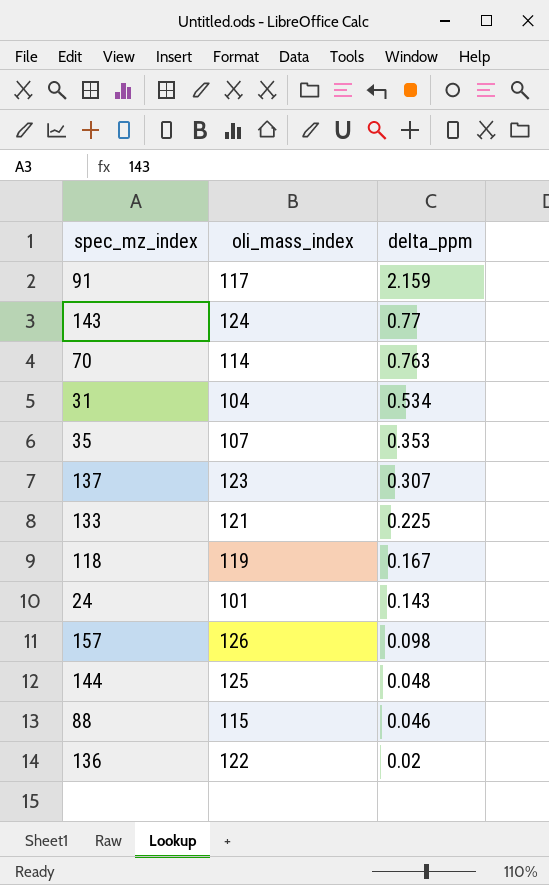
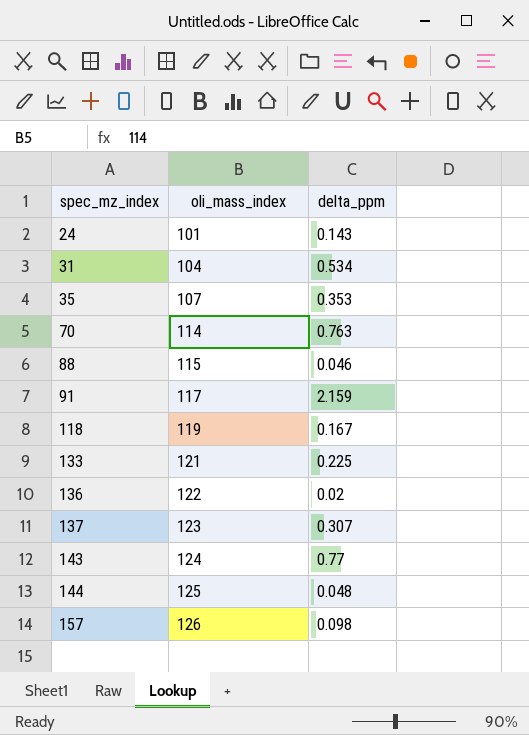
row order: delta_ppm descending -> spec_mz_index ascending

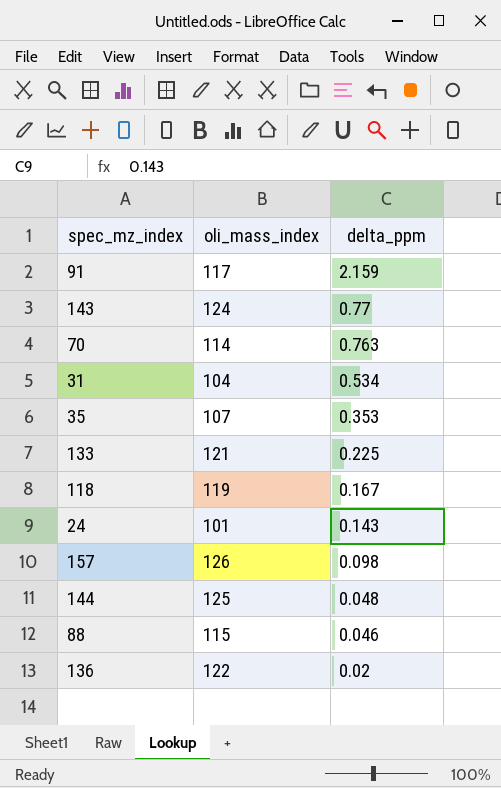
row order: spec_mz_index ascending -> delta_ppm descending
row 137: 123 | 0.307 -> none

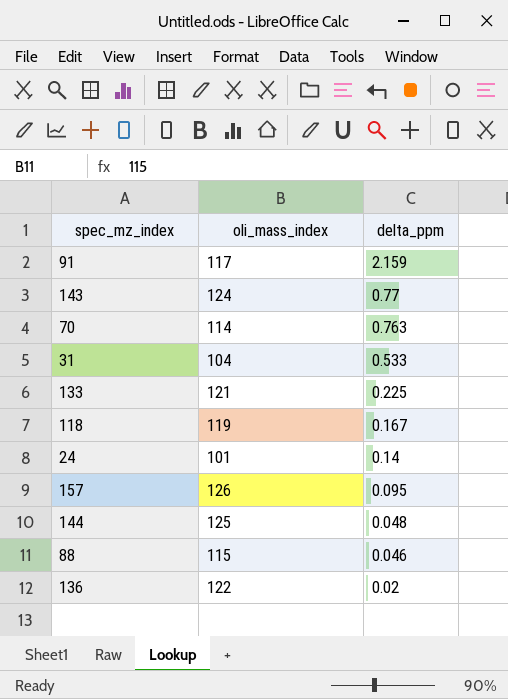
row 35: 107 | 0.353 -> none
31 | delta_ppm: 0.534 -> 0.533
24 | delta_ppm: 0.143 -> 0.14
157 | delta_ppm: 0.098 -> 0.095

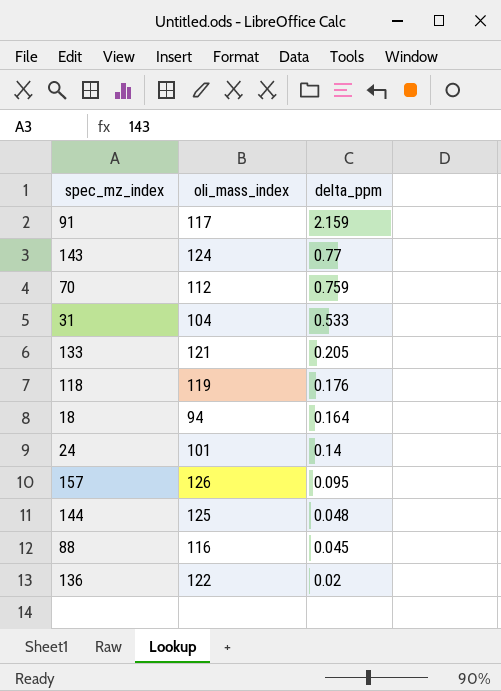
70 | oli_mass_index: 114 -> 112
70 | delta_ppm: 0.763 -> 0.759
133 | delta_ppm: 0.225 -> 0.205
118 | delta_ppm: 0.167 -> 0.176
row 18: none -> 94 | 0.164
88 | oli_mass_index: 115 -> 116
88 | delta_ppm: 0.046 -> 0.045

